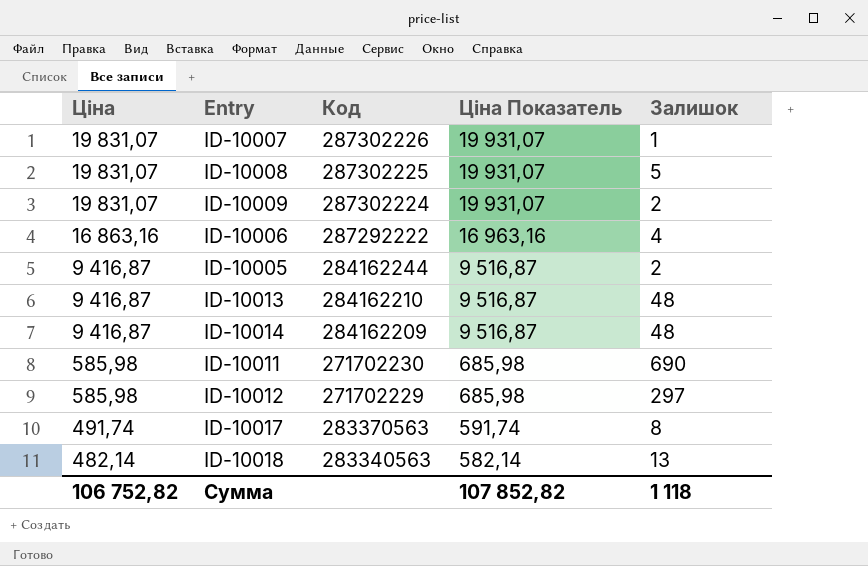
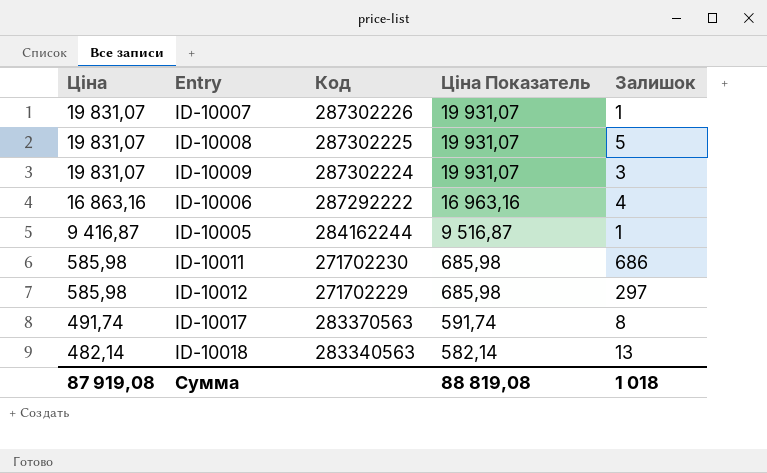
row ID-10013: 9 416,87 | 284162210 | 9 516,87 | 48 -> none
row ID-10014: 9 416,87 | 284162209 | 9 516,87 | 48 -> none
ID-10009 | Залишок: 2 -> 3
ID-10005 | Залишок: 2 -> 1
ID-10011 | Залишок: 690 -> 686
Сумма | Ціна: 106 752,82 -> 87 919,08
Сумма | Ціна Показатель: 107 852,82 -> 88 819,08
Сумма | Залишок: 1 118 -> 1 018

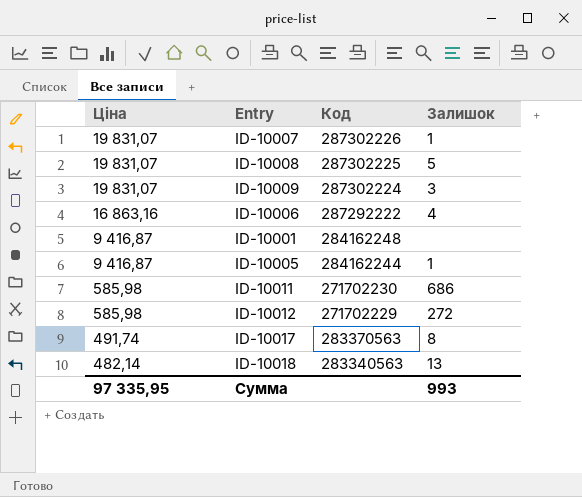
column Ціна Показатель | formula: [Ціна] + 100 -> none
row ID-10001: none -> 9 416,87 | 284162248 | none
ID-10012 | Залишок: 297 -> 272
Сумма | Ціна: 87 919,08 -> 97 335,95
Сумма | Залишок: 1 018 -> 993

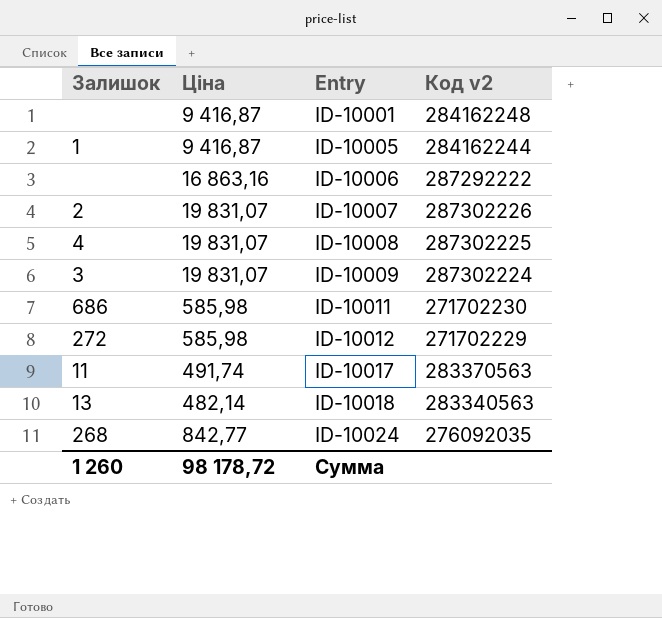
row order: Ціна descending -> Entry ascending
column Залишок | position: 4 -> 1
column name: Код -> Код v2
ID-10006 | Залишок: 4 -> none
ID-10007 | Залишок: 1 -> 2
ID-10008 | Залишок: 5 -> 4
ID-10017 | Залишок: 8 -> 11
row ID-10024: none -> 268 | 842,77 | 276092035
Сумма | Залишок: 993 -> 1 260
Сумма | Ціна: 97 335,95 -> 98 178,72

